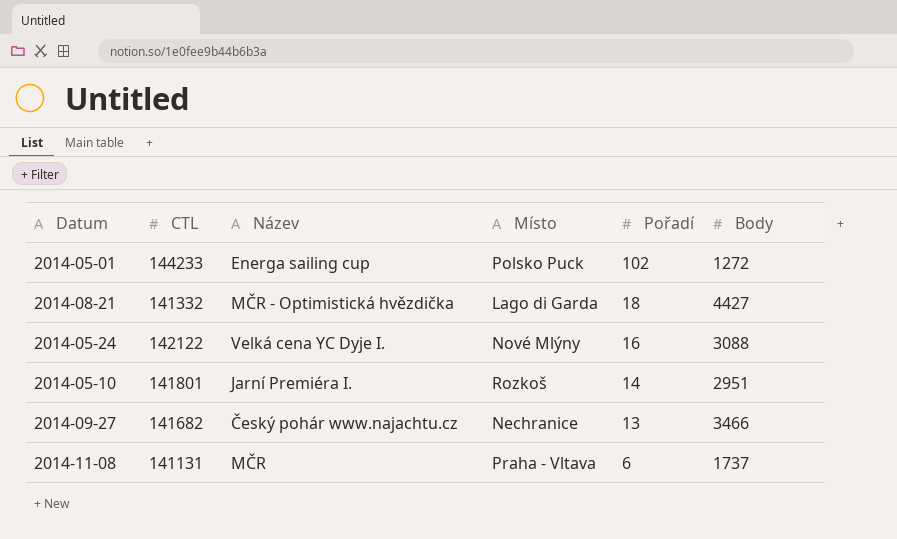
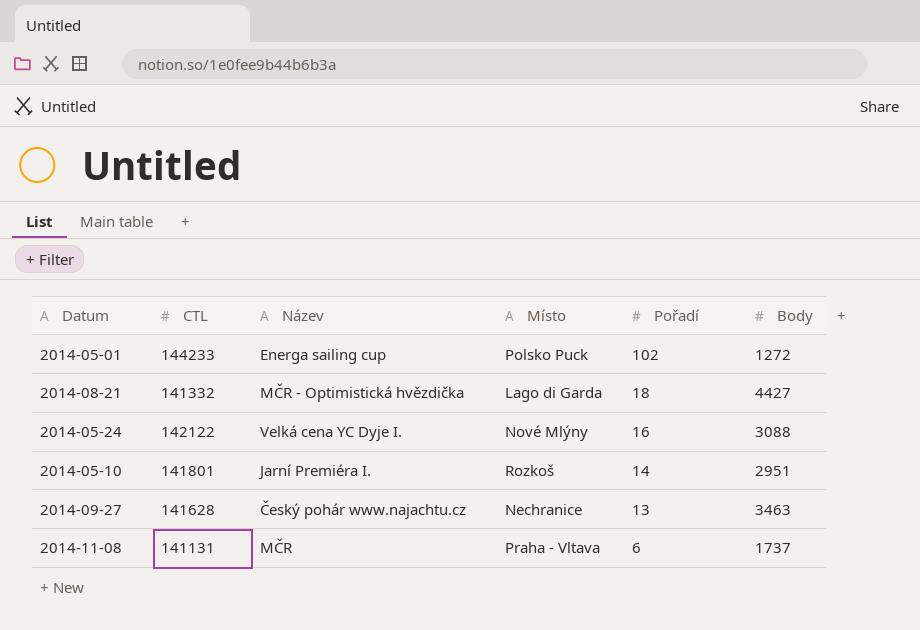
2014-09-27 | CTL: 141682 -> 141628
2014-09-27 | Body: 3466 -> 3463

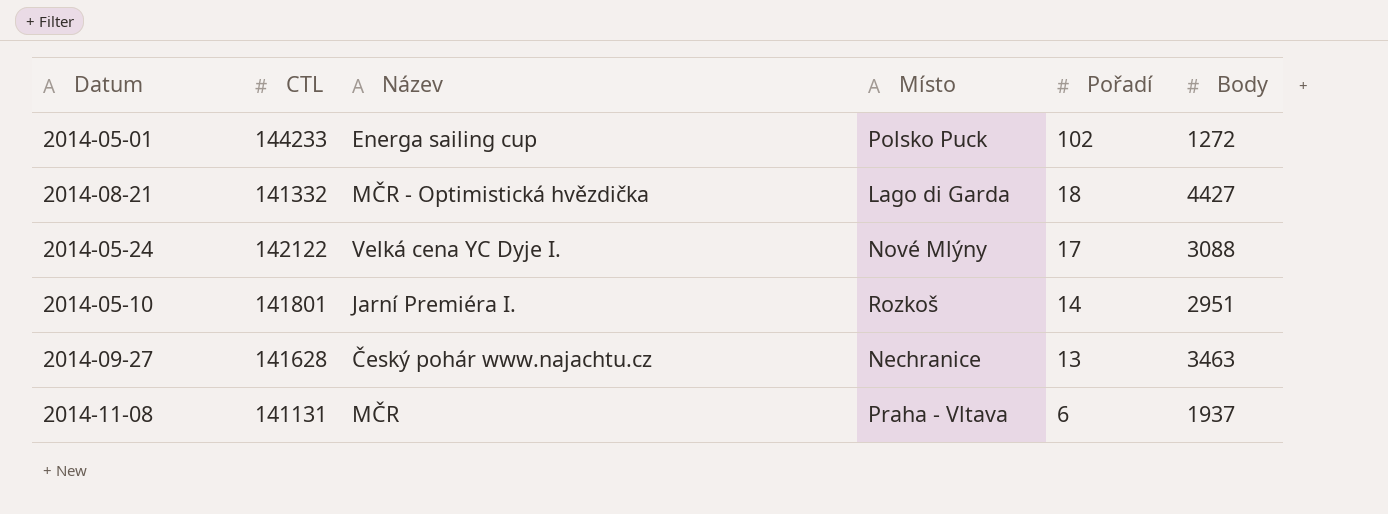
2014-05-24 | Pořadí: 16 -> 17
2014-11-08 | Body: 1737 -> 1937

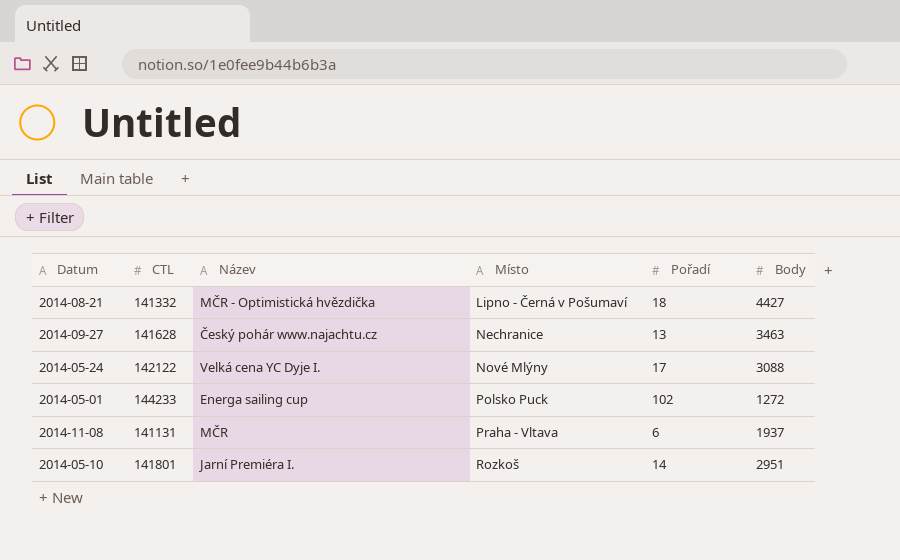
row order: Pořadí descending -> Místo ascending
2014-08-21 | Místo: Lago di Garda -> Lipno - Černá v Pošumaví

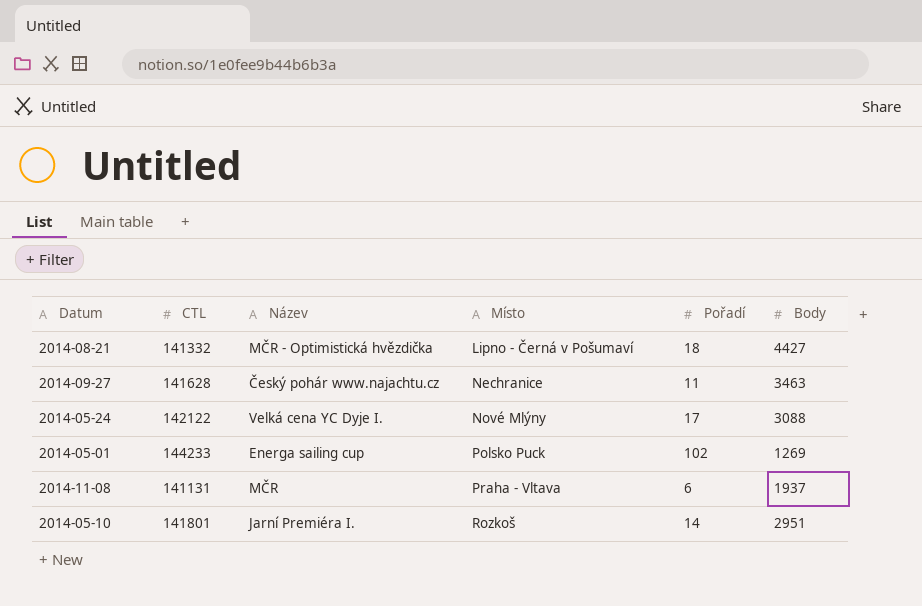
2014-09-27 | Pořadí: 13 -> 11
2014-05-01 | Body: 1272 -> 1269

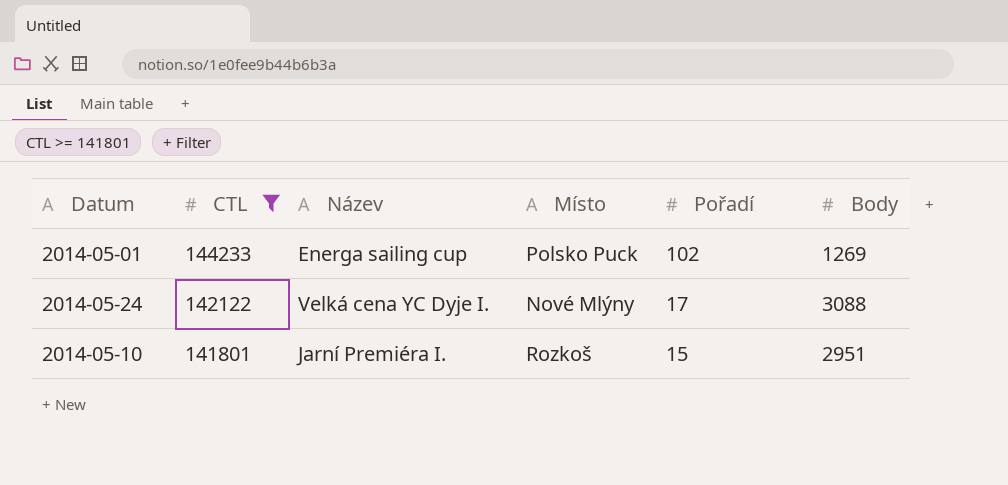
filter: none -> CTL >= 141801
row order: Místo ascending -> CTL descending
2014-05-10 | Pořadí: 14 -> 15

